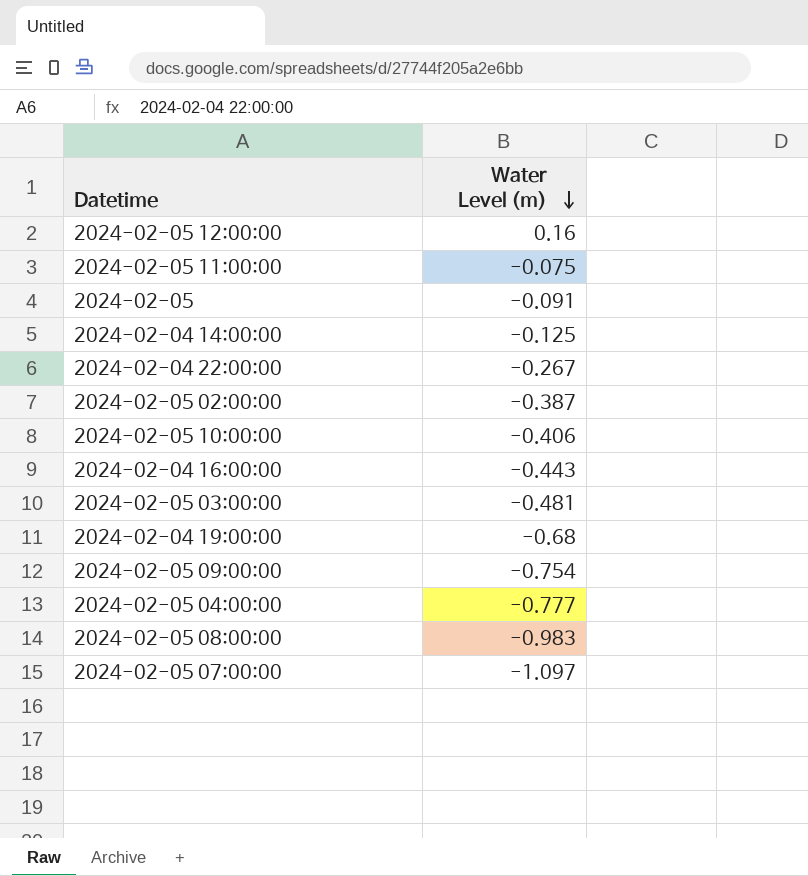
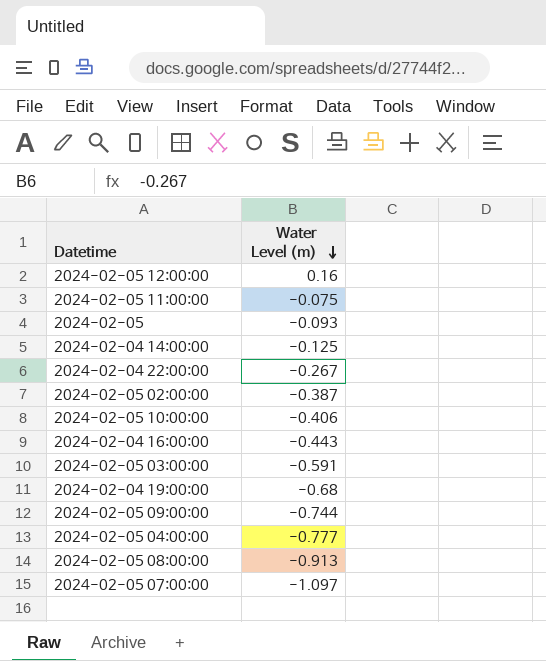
2024-02-05 | Water Level (m): -0.091 -> -0.093
2024-02-05 03:00:00 | Water Level (m): -0.481 -> -0.591
2024-02-05 09:00:00 | Water Level (m): -0.754 -> -0.744
2024-02-05 08:00:00 | Water Level (m): -0.983 -> -0.913

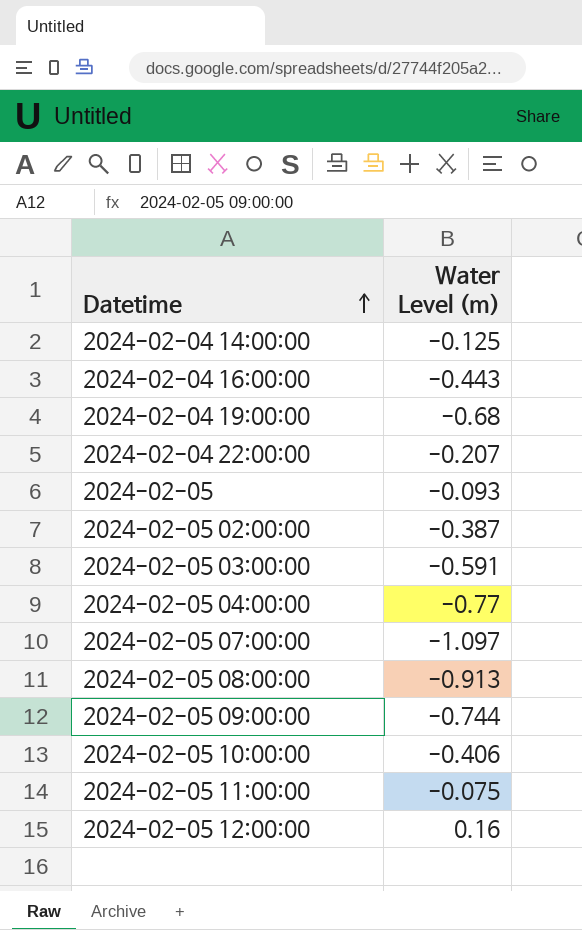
row order: Water Level (m) descending -> Datetime ascending
2024-02-04 22:00:00 | Water Level (m): -0.267 -> -0.207
2024-02-05 04:00:00 | Water Level (m): -0.777 -> -0.77

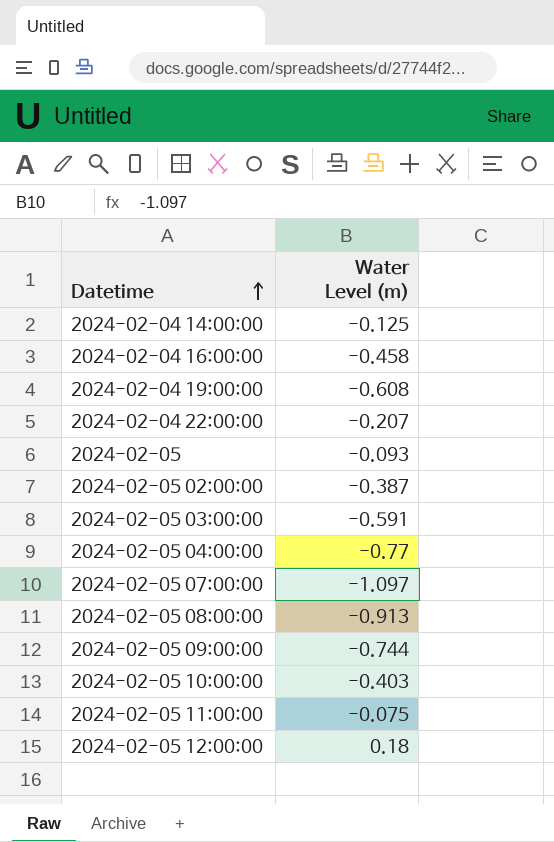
2024-02-04 16:00:00 | Water Level (m): -0.443 -> -0.458
2024-02-04 19:00:00 | Water Level (m): -0.68 -> -0.608
2024-02-05 10:00:00 | Water Level (m): -0.406 -> -0.403
2024-02-05 12:00:00 | Water Level (m): 0.16 -> 0.18

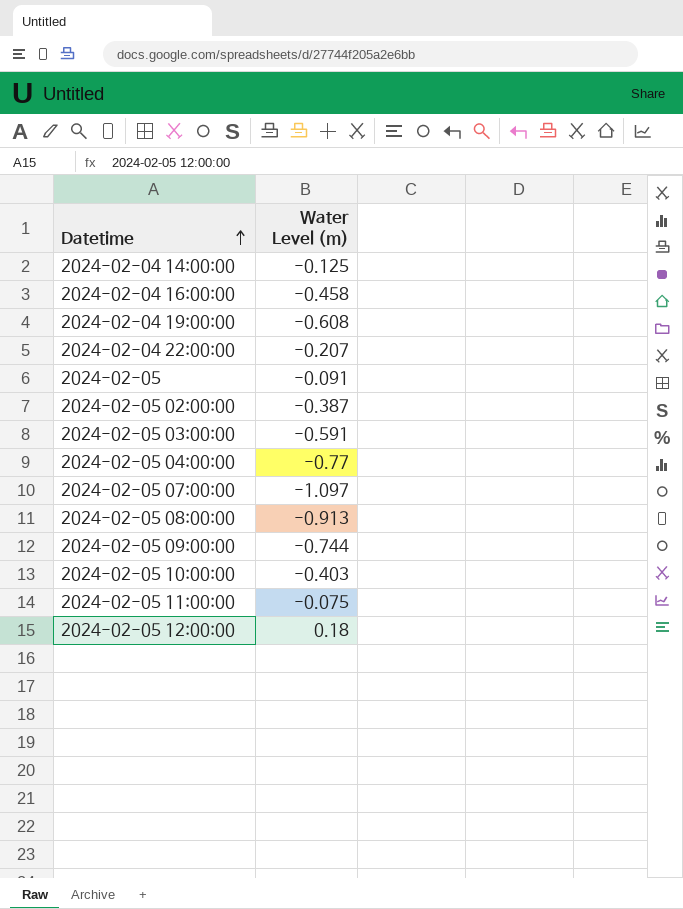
2024-02-05 | Water Level (m): -0.093 -> -0.091

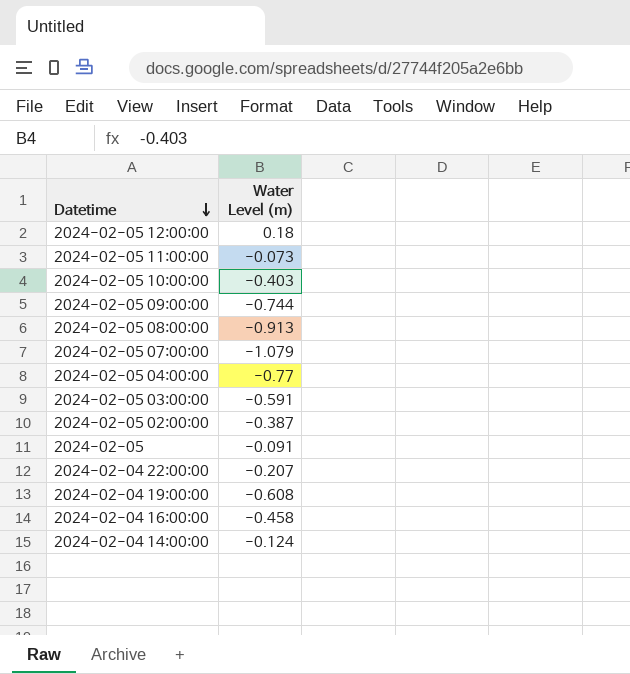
row order: Datetime ascending -> Datetime descending
2024-02-05 11:00:00 | Water Level (m): -0.075 -> -0.073
2024-02-05 07:00:00 | Water Level (m): -1.097 -> -1.079
2024-02-04 14:00:00 | Water Level (m): -0.125 -> -0.124

